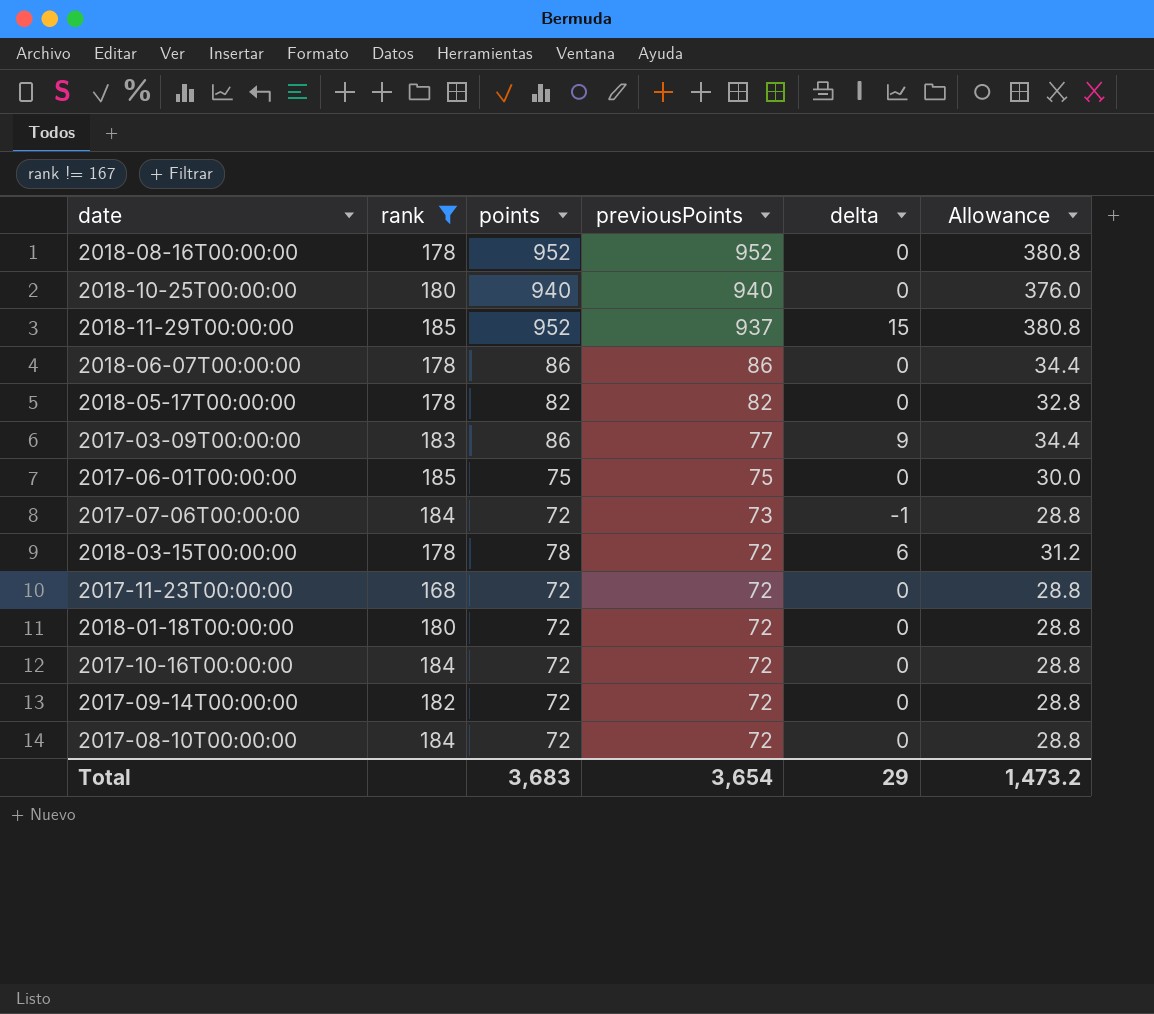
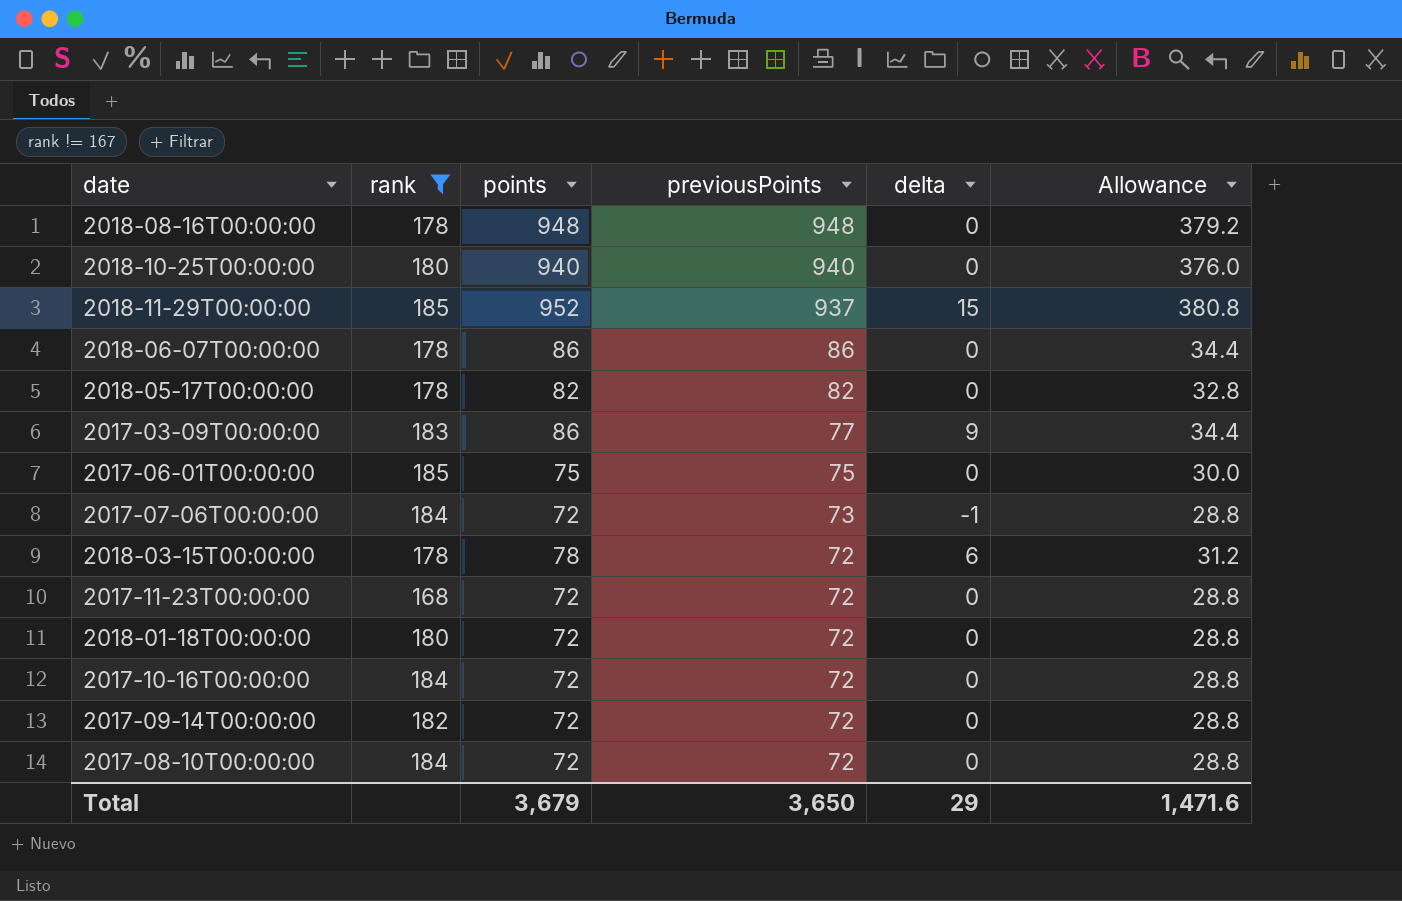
2018-08-16T00:00:00 | points: 952 -> 948
2018-08-16T00:00:00 | previousPoints: 952 -> 948
2018-08-16T00:00:00 | Allowance: 380.8 -> 379.2
Total | points: 3,683 -> 3,679
Total | previousPoints: 3,654 -> 3,650
Total | Allowance: 1,473.2 -> 1,471.6

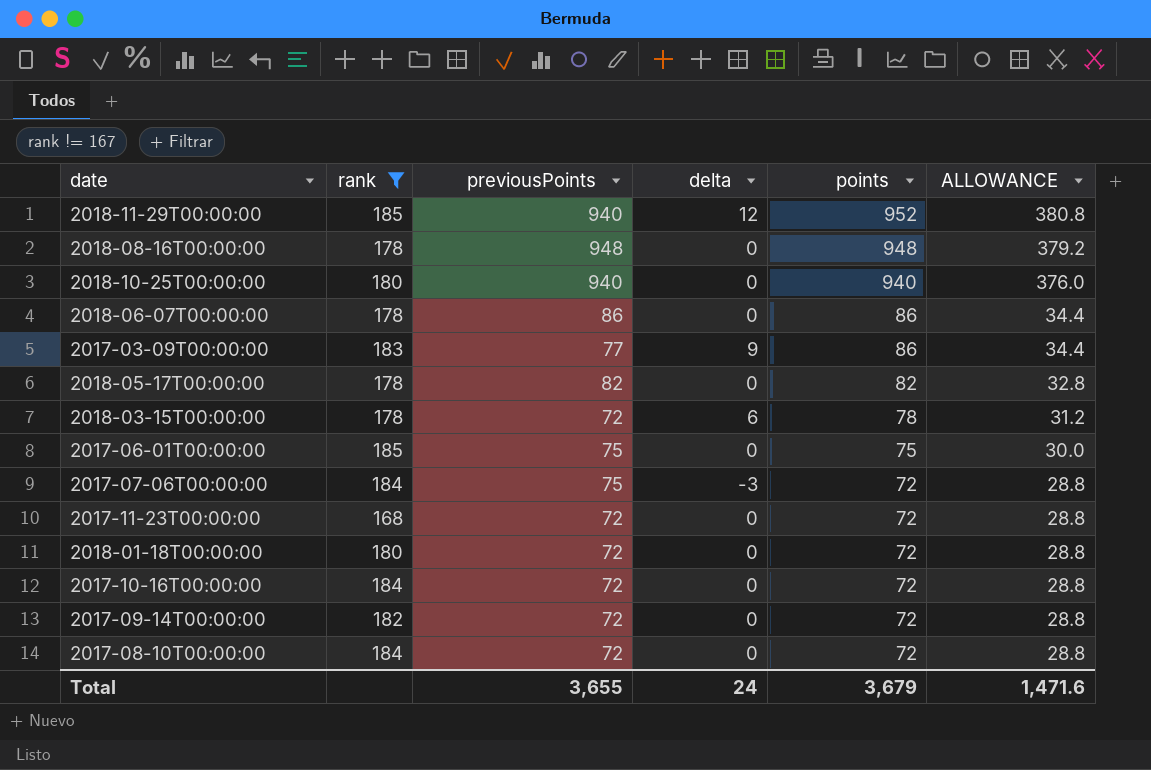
row order: previousPoints descending -> points descending
column points | position: 3 -> 5
column name: Allowance -> ALLOWANCE
2018-11-29T00:00:00 | previousPoints: 937 -> 940
2018-11-29T00:00:00 | delta: 15 -> 12
2017-07-06T00:00:00 | previousPoints: 73 -> 75
2017-07-06T00:00:00 | delta: -1 -> -3
Total | previousPoints: 3,650 -> 3,655
Total | delta: 29 -> 24

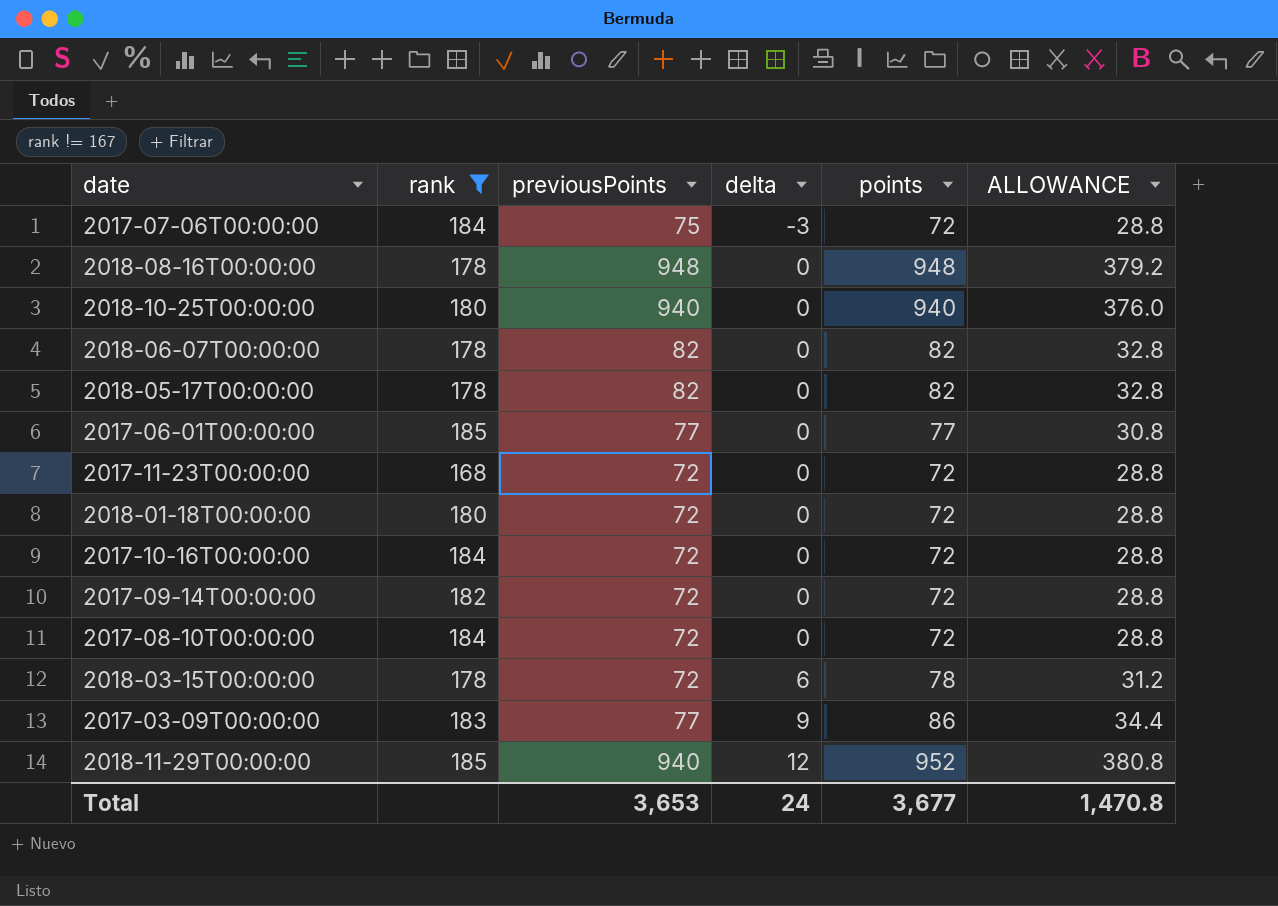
row order: points descending -> delta ascending
2018-06-07T00:00:00 | previousPoints: 86 -> 82
2018-06-07T00:00:00 | points: 86 -> 82
2018-06-07T00:00:00 | ALLOWANCE: 34.4 -> 32.8
2017-06-01T00:00:00 | previousPoints: 75 -> 77
2017-06-01T00:00:00 | points: 75 -> 77
2017-06-01T00:00:00 | ALLOWANCE: 30.0 -> 30.8
Total | previousPoints: 3,655 -> 3,653
Total | points: 3,679 -> 3,677
Total | ALLOWANCE: 1,471.6 -> 1,470.8

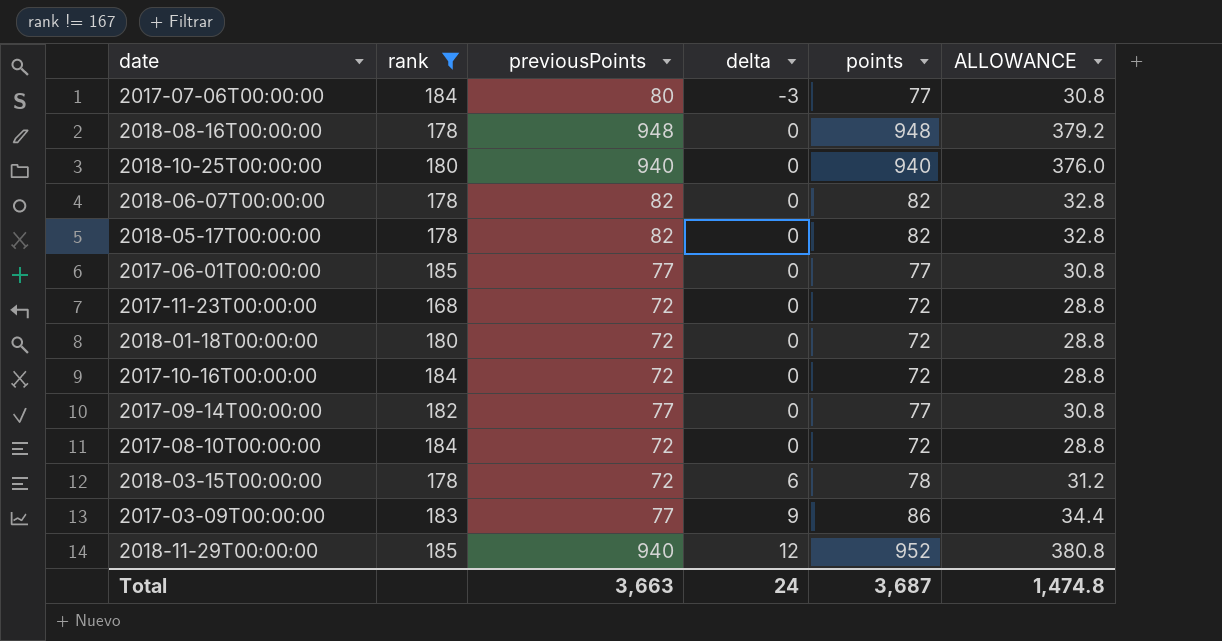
2017-07-06T00:00:00 | previousPoints: 75 -> 80
2017-07-06T00:00:00 | points: 72 -> 77
2017-07-06T00:00:00 | ALLOWANCE: 28.8 -> 30.8
2017-09-14T00:00:00 | previousPoints: 72 -> 77
2017-09-14T00:00:00 | points: 72 -> 77
2017-09-14T00:00:00 | ALLOWANCE: 28.8 -> 30.8
Total | previousPoints: 3,653 -> 3,663
Total | points: 3,677 -> 3,687
Total | ALLOWANCE: 1,470.8 -> 1,474.8

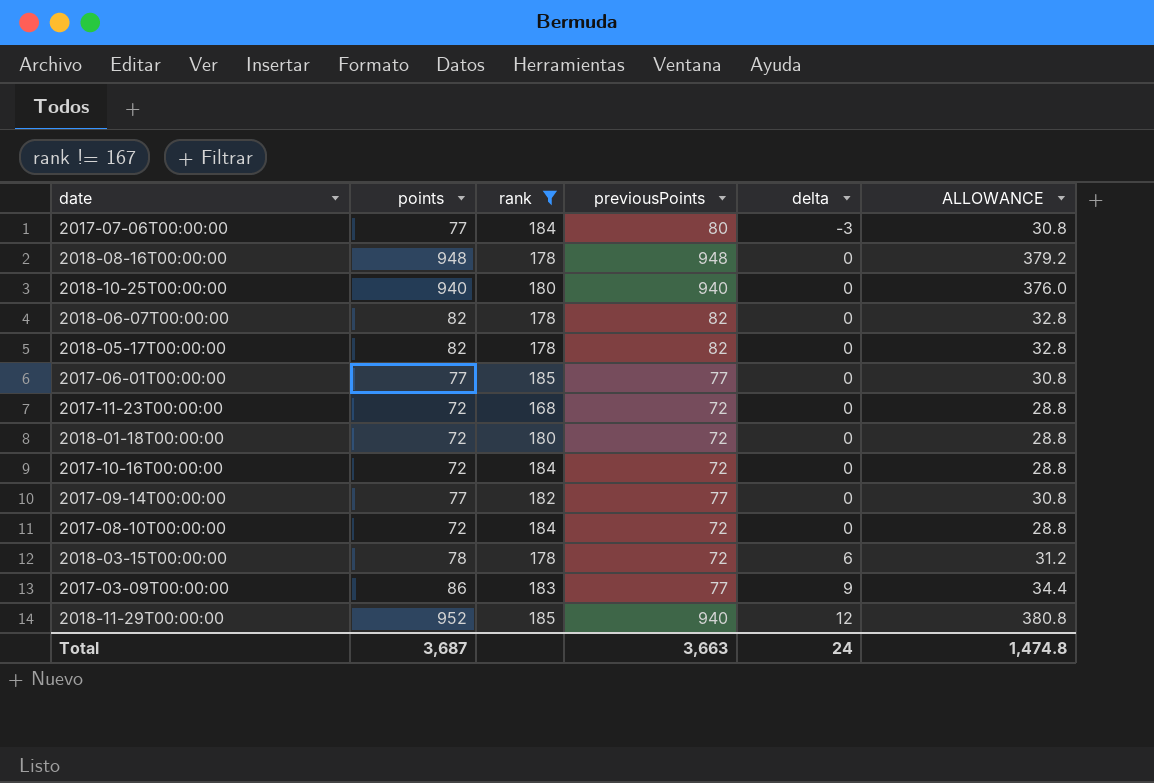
column points | position: 5 -> 2

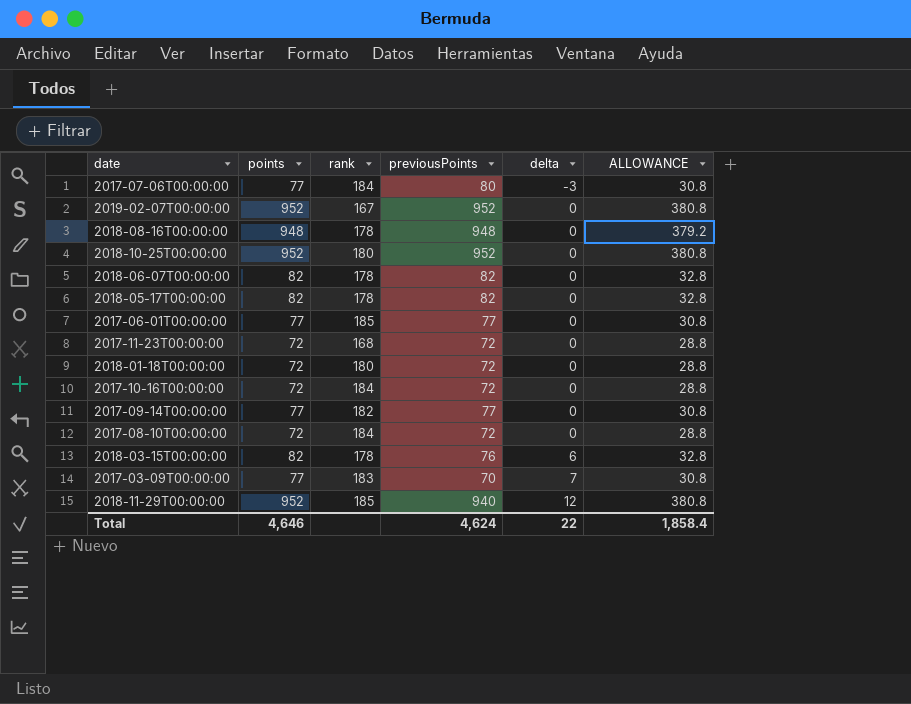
filter: rank != 167 -> none
2018-10-25T00:00:00 | points: 940 -> 952
2018-10-25T00:00:00 | previousPoints: 940 -> 952
2018-10-25T00:00:00 | ALLOWANCE: 376.0 -> 380.8
2018-03-15T00:00:00 | points: 78 -> 82
2018-03-15T00:00:00 | previousPoints: 72 -> 76
2018-03-15T00:00:00 | ALLOWANCE: 31.2 -> 32.8
2017-03-09T00:00:00 | points: 86 -> 77
2017-03-09T00:00:00 | previousPoints: 77 -> 70
2017-03-09T00:00:00 | delta: 9 -> 7
2017-03-09T00:00:00 | ALLOWANCE: 34.4 -> 30.8
Total | points: 3,687 -> 4,646
Total | previousPoints: 3,663 -> 4,624
Total | delta: 24 -> 22
Total | ALLOWANCE: 1,474.8 -> 1,858.4

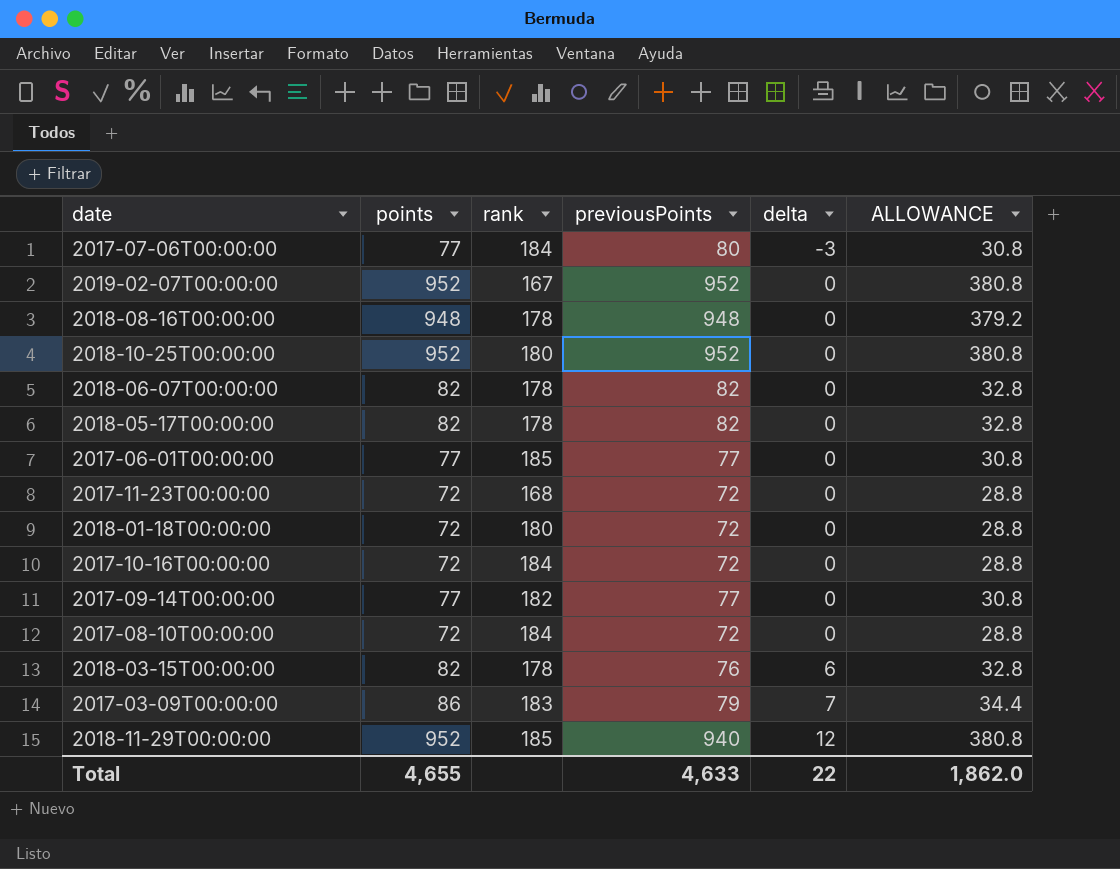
2017-03-09T00:00:00 | points: 77 -> 86
2017-03-09T00:00:00 | previousPoints: 70 -> 79
2017-03-09T00:00:00 | ALLOWANCE: 30.8 -> 34.4
Total | points: 4,646 -> 4,655
Total | previousPoints: 4,624 -> 4,633
Total | ALLOWANCE: 1,858.4 -> 1,862.0

